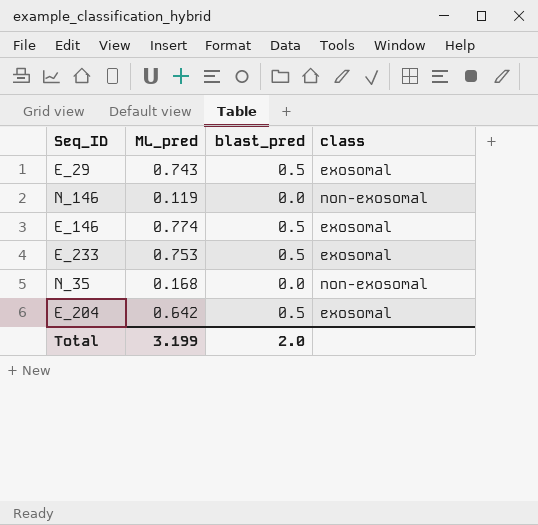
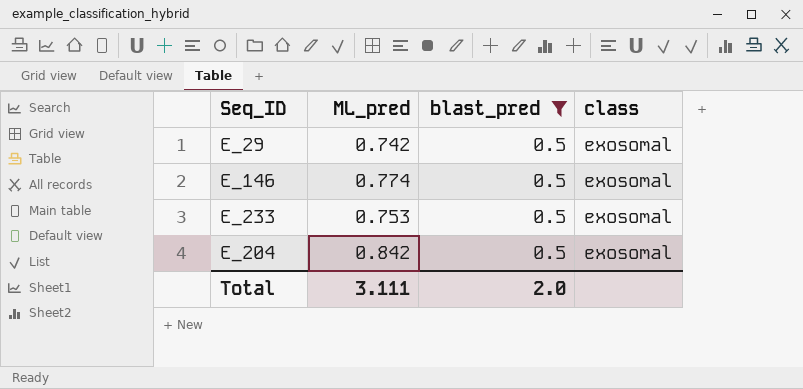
filter: none -> blast_pred = 0.5
E_29 | ML_pred: 0.743 -> 0.742
E_204 | ML_pred: 0.642 -> 0.842
Total | ML_pred: 3.199 -> 3.111

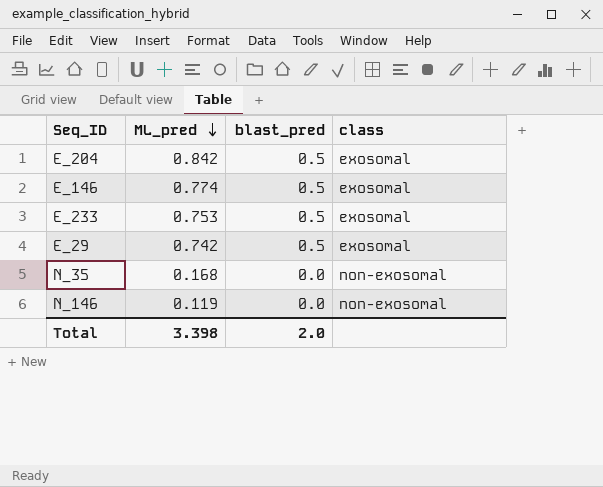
filter: blast_pred = 0.5 -> none
row order: none -> ML_pred descending
Total | ML_pred: 3.111 -> 3.398

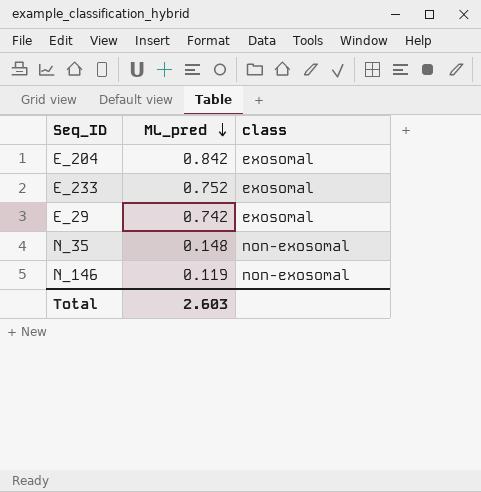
column blast_pred | position: 3 -> none
row E_146: 0.774 | 0.5 | exosomal -> none
E_233 | ML_pred: 0.753 -> 0.752
N_35 | ML_pred: 0.168 -> 0.148
Total | ML_pred: 3.398 -> 2.603

